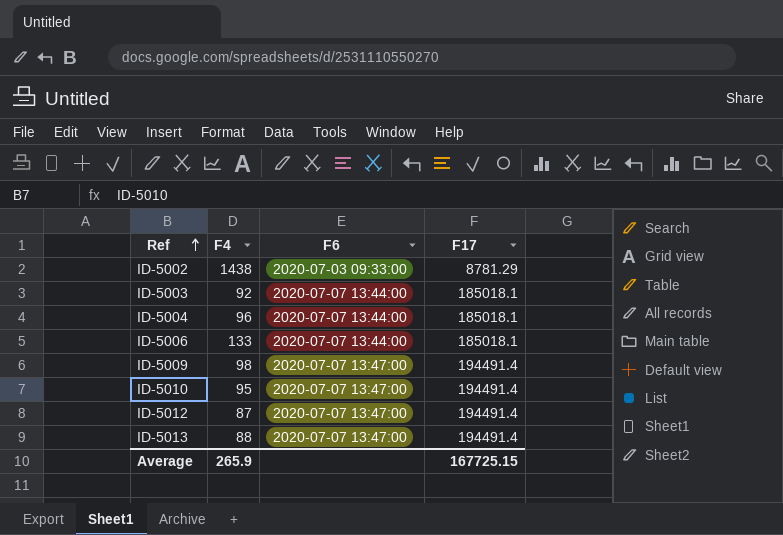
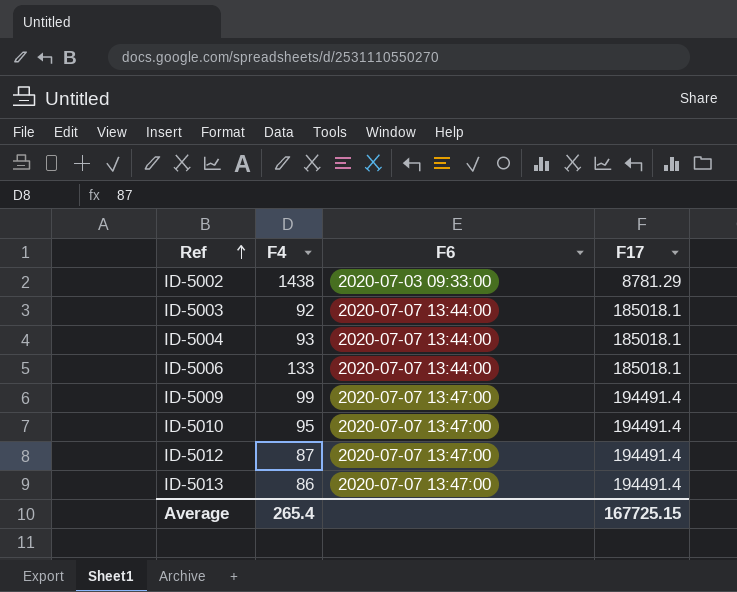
ID-5004 | F4: 96 -> 93
ID-5009 | F4: 98 -> 99
ID-5013 | F4: 88 -> 86
Average | F4: 265.9 -> 265.4

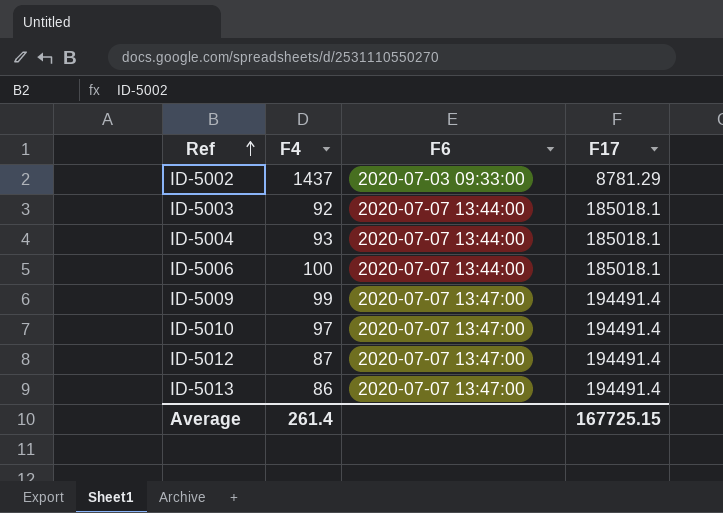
ID-5002 | F4: 1438 -> 1437
ID-5006 | F4: 133 -> 100
ID-5010 | F4: 95 -> 97
Average | F4: 265.4 -> 261.4

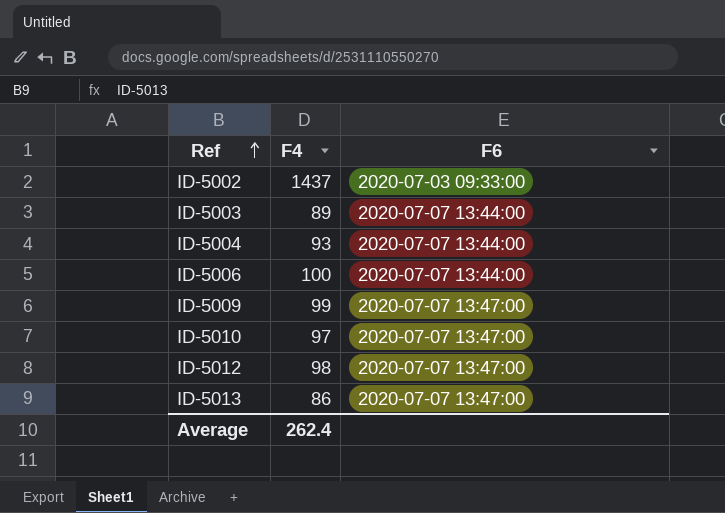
column F17 | position: 4 -> none
ID-5003 | F4: 92 -> 89
ID-5012 | F4: 87 -> 98
Average | F4: 261.4 -> 262.4

